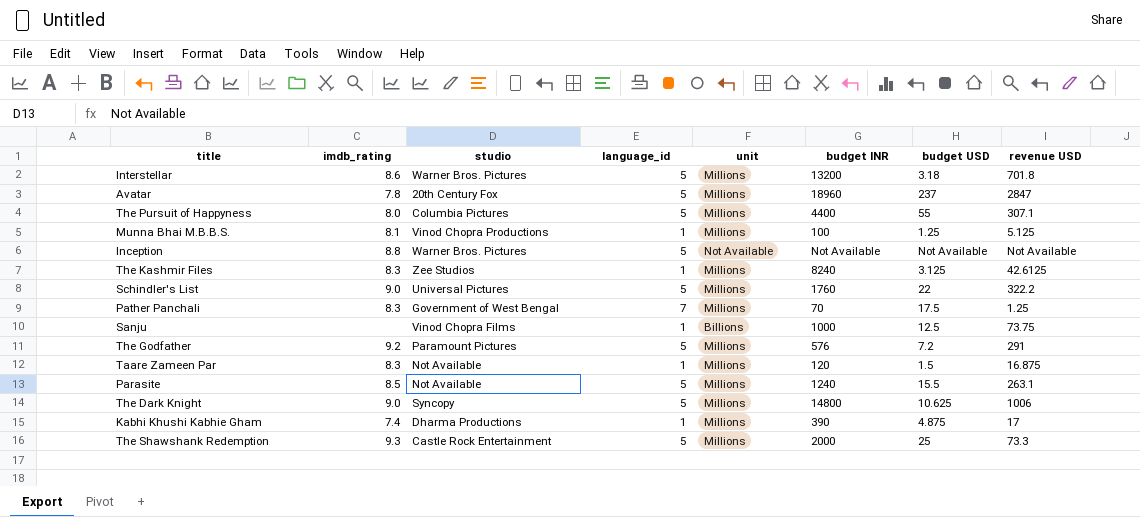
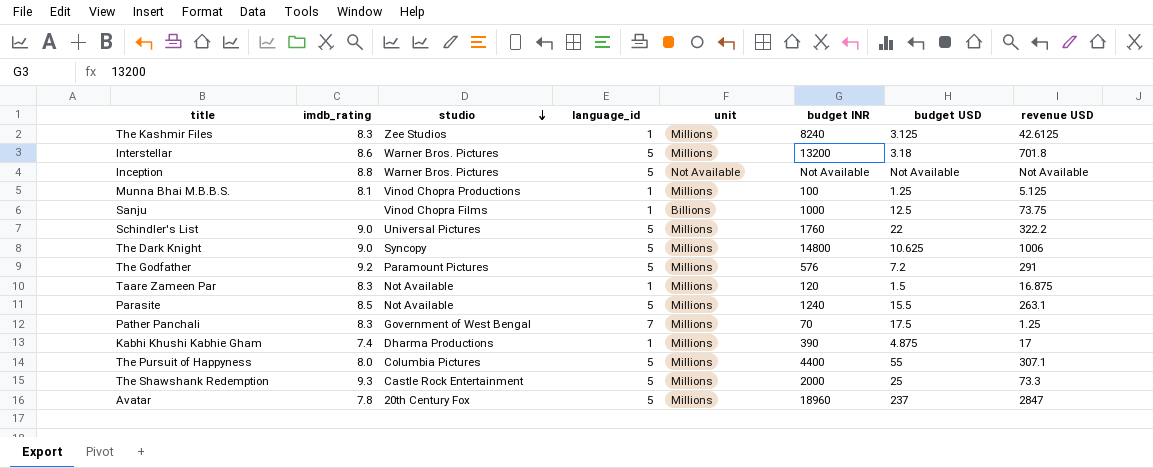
row order: none -> studio descending

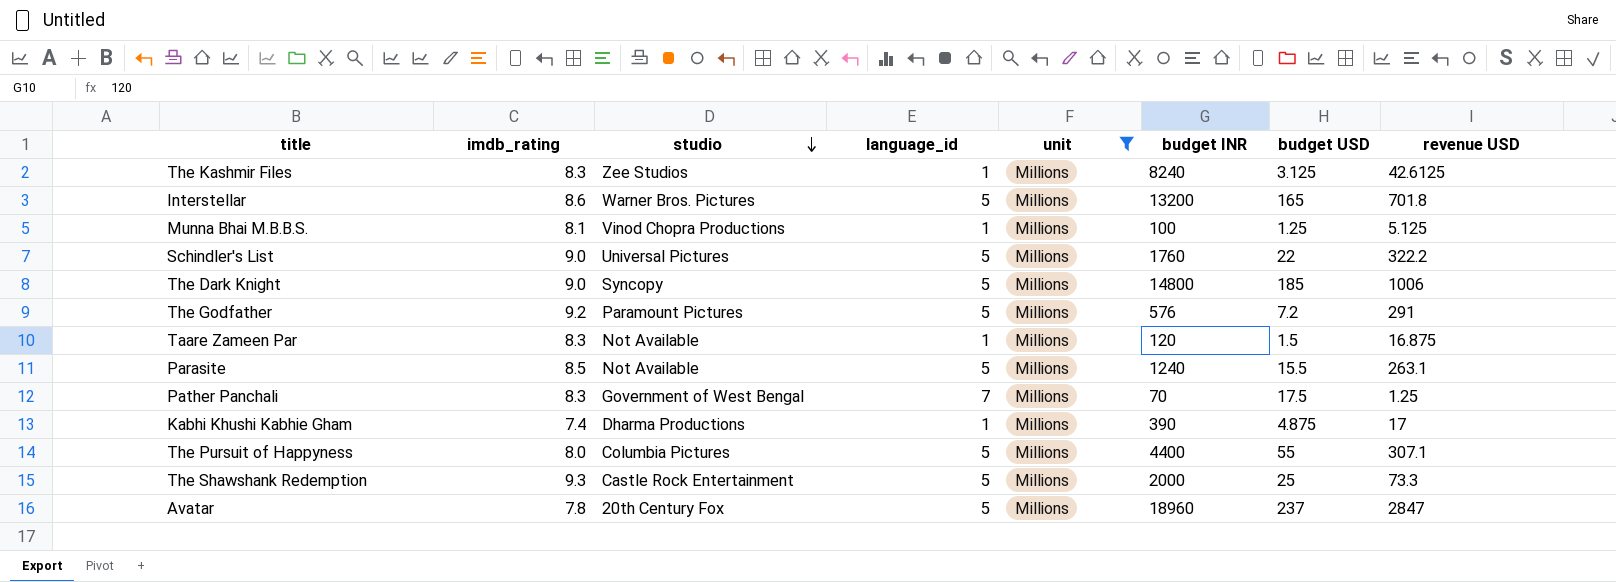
filter: none -> unit = Millions
Interstellar | budget USD: 3.18 -> 165
The Dark Knight | budget USD: 10.625 -> 185

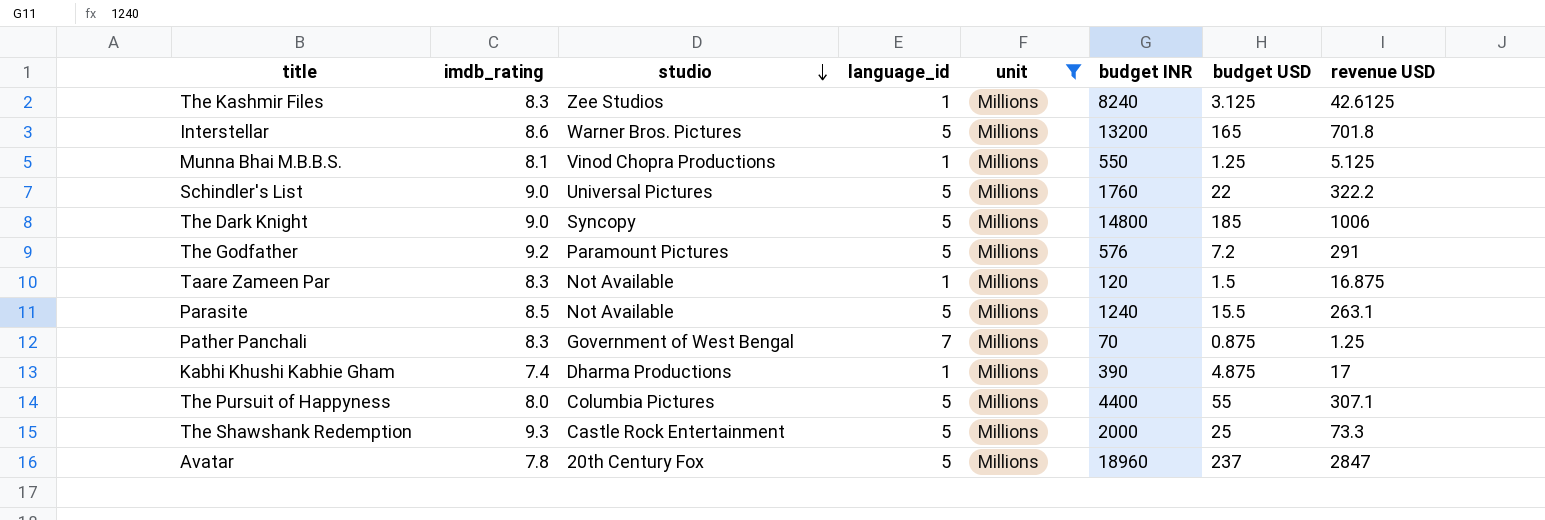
Munna Bhai M.B.B.S. | budget INR: 100 -> 550
Pather Panchali | budget USD: 17.5 -> 0.875

